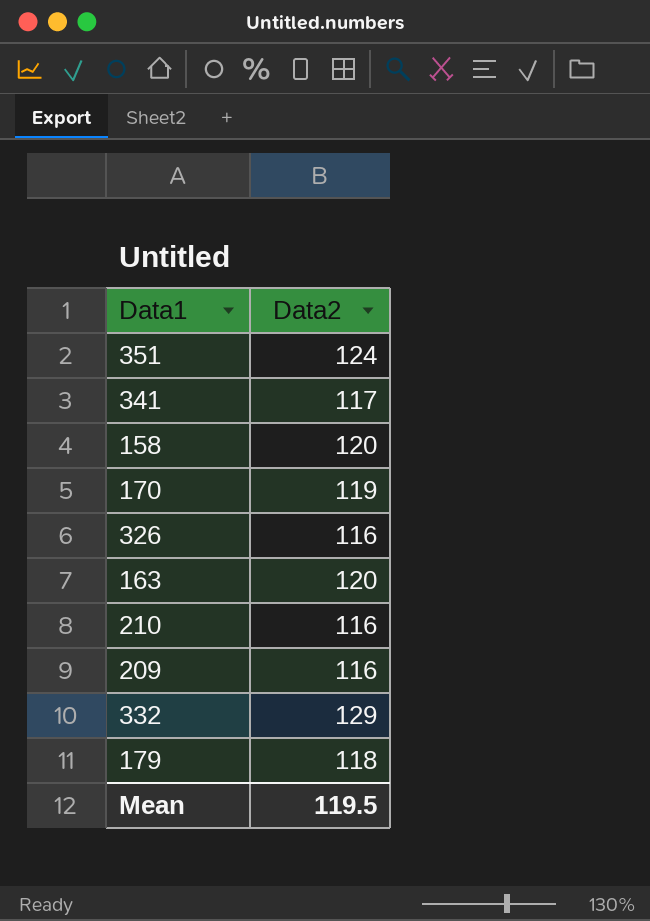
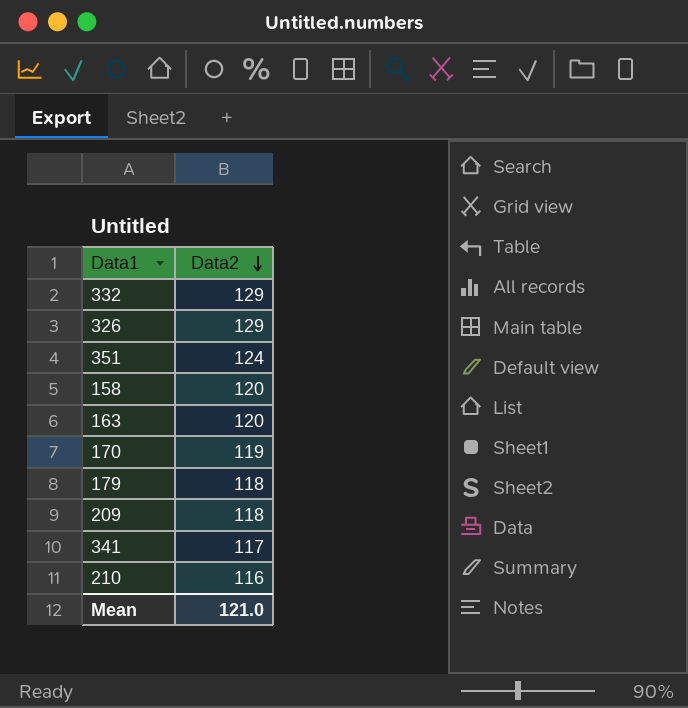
row order: none -> Data2 descending
326 | Data2: 116 -> 129
209 | Data2: 116 -> 118
Mean | Data2: 119.5 -> 121.0

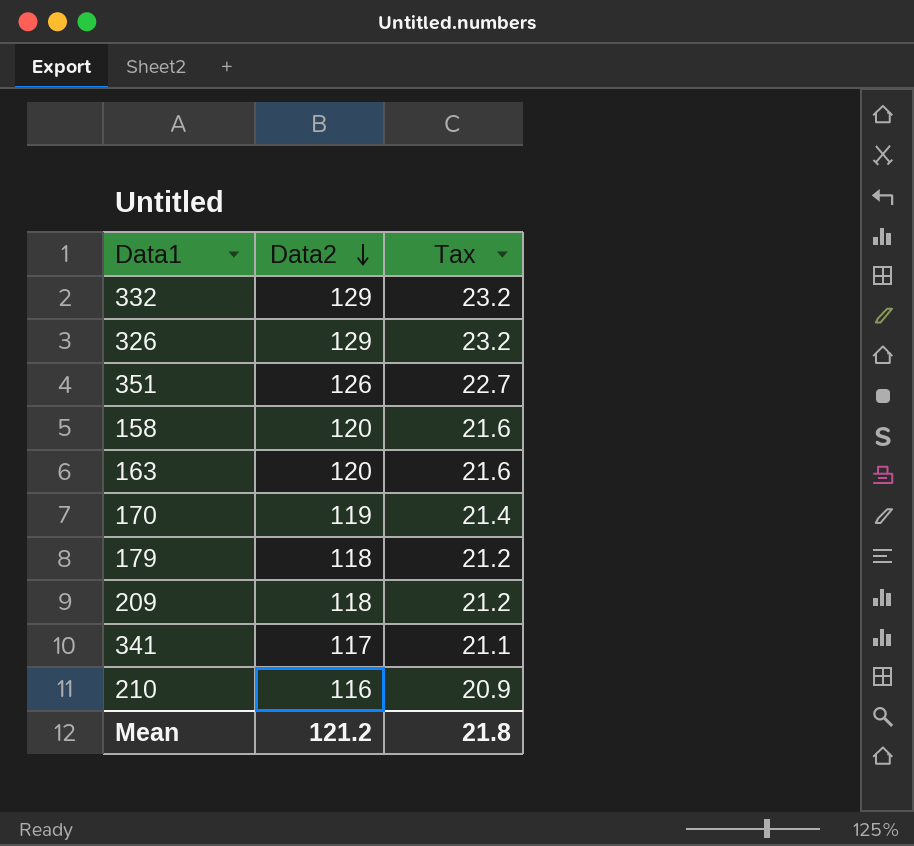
column Tax | formula: none -> [Data2] * 0.18
351 | Data2: 124 -> 126
Mean | Data2: 121.0 -> 121.2

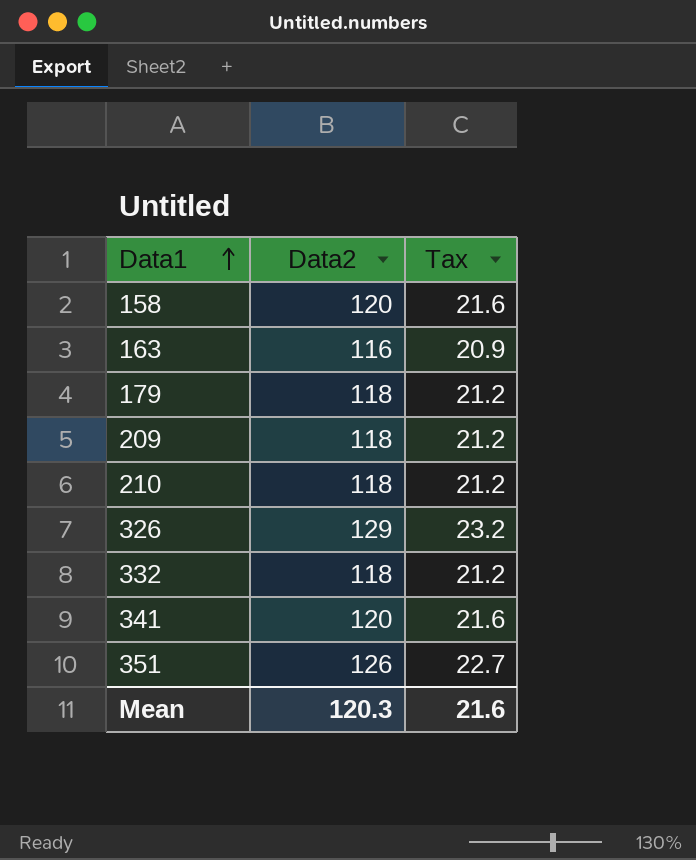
row order: Data2 descending -> Data1 ascending
row 170: 119 | 21.4 -> none
163 | Data2: 120 -> 116
163 | Tax: 21.6 -> 20.9
210 | Data2: 116 -> 118
210 | Tax: 20.9 -> 21.2
332 | Data2: 129 -> 118
332 | Tax: 23.2 -> 21.2
341 | Data2: 117 -> 120
341 | Tax: 21.1 -> 21.6
Mean | Data2: 121.2 -> 120.3
Mean | Tax: 21.8 -> 21.6

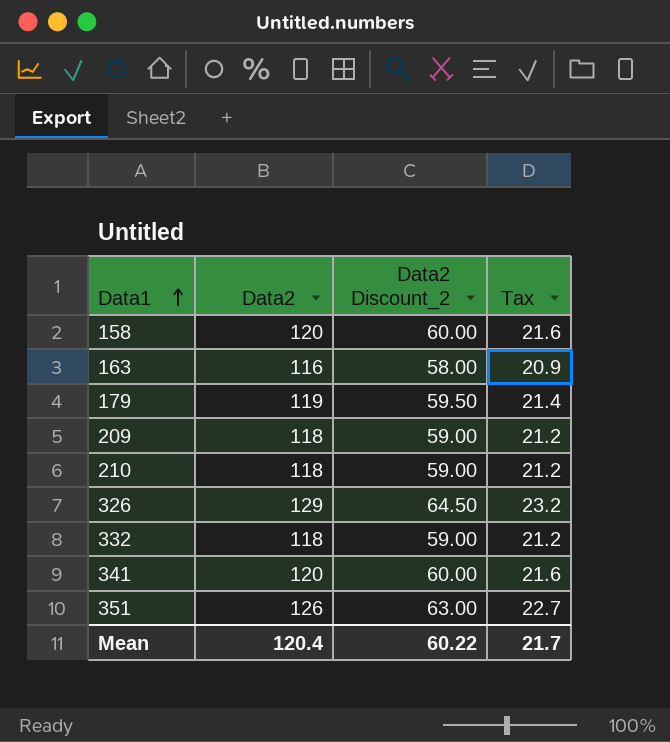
column Data2 Discount_2 | formula: none -> [Data2] * 0.5
179 | Data2: 118 -> 119
179 | Tax: 21.2 -> 21.4
Mean | Data2: 120.3 -> 120.4
Mean | Tax: 21.6 -> 21.7

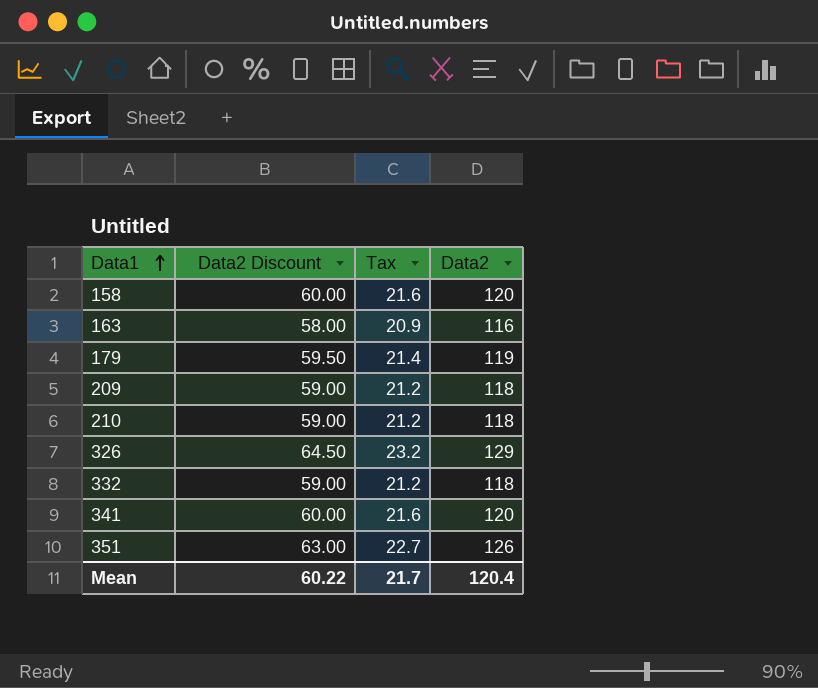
column name: Data2 Discount_2 -> Data2 Discount
column Data2 | position: 2 -> 4

